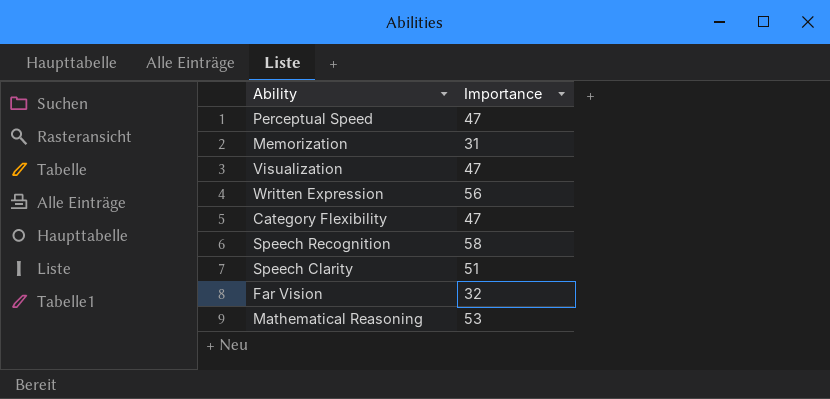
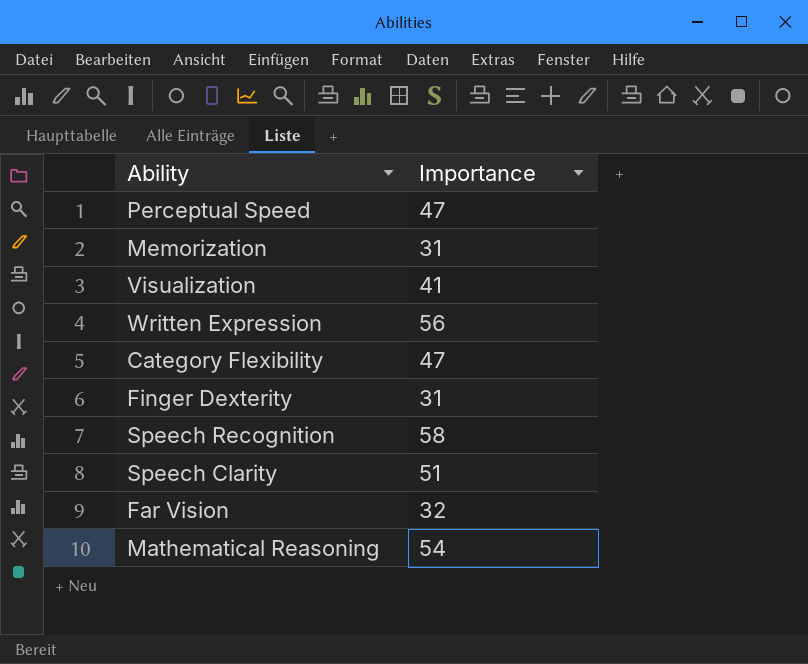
Visualization | Importance: 47 -> 41
row Finger Dexterity: none -> 31
Mathematical Reasoning | Importance: 53 -> 54

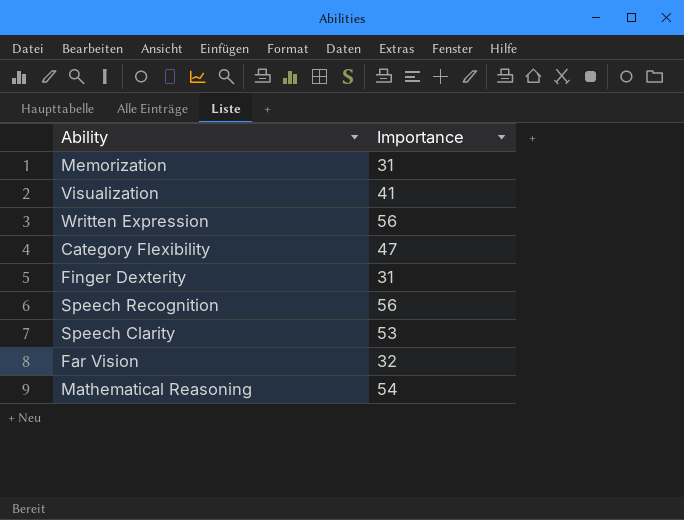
row Perceptual Speed: 47 -> none
Speech Recognition | Importance: 58 -> 56
Speech Clarity | Importance: 51 -> 53

